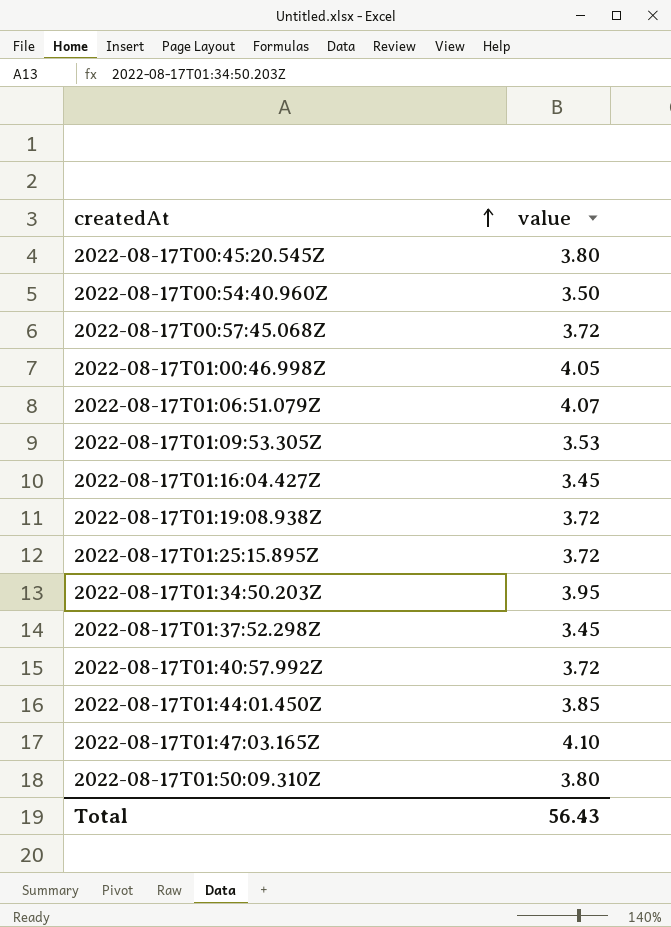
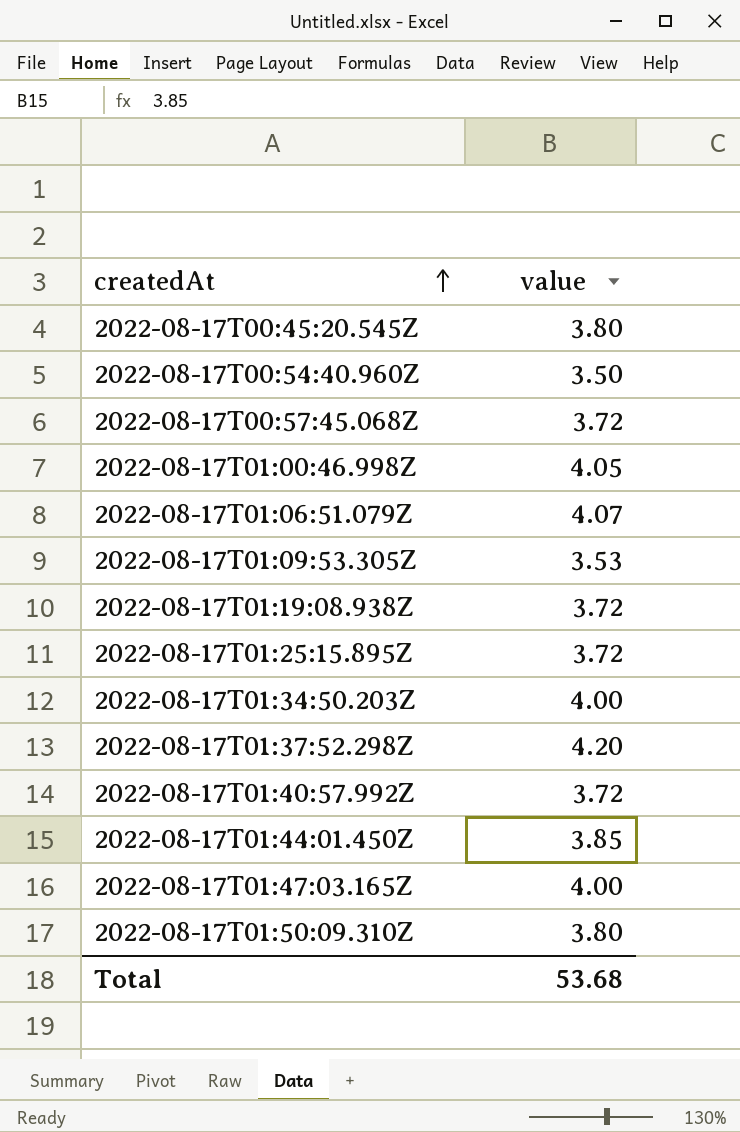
row 2022-08-17T01:16:04.427Z: 3.45 -> none
2022-08-17T01:34:50.203Z | value: 3.95 -> 4.00
2022-08-17T01:37:52.298Z | value: 3.45 -> 4.20
2022-08-17T01:47:03.165Z | value: 4.10 -> 4.00
Total | value: 56.43 -> 53.68

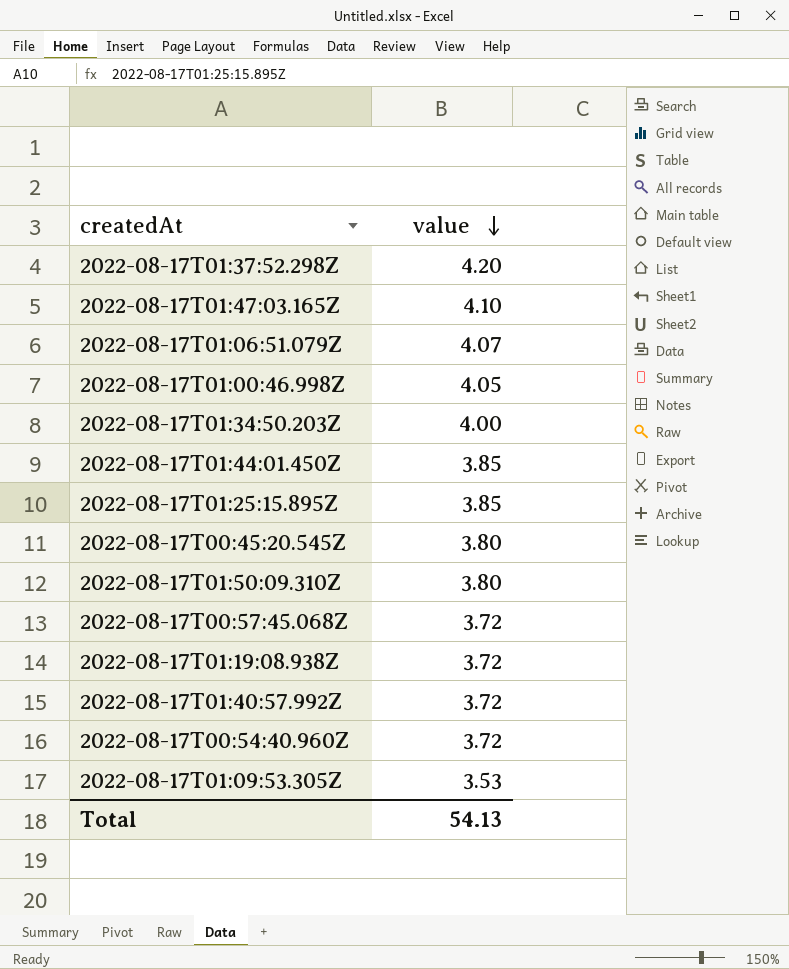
row order: createdAt ascending -> value descending
2022-08-17T01:47:03.165Z | value: 4.00 -> 4.10
2022-08-17T01:25:15.895Z | value: 3.72 -> 3.85
2022-08-17T00:54:40.960Z | value: 3.50 -> 3.72
Total | value: 53.68 -> 54.13

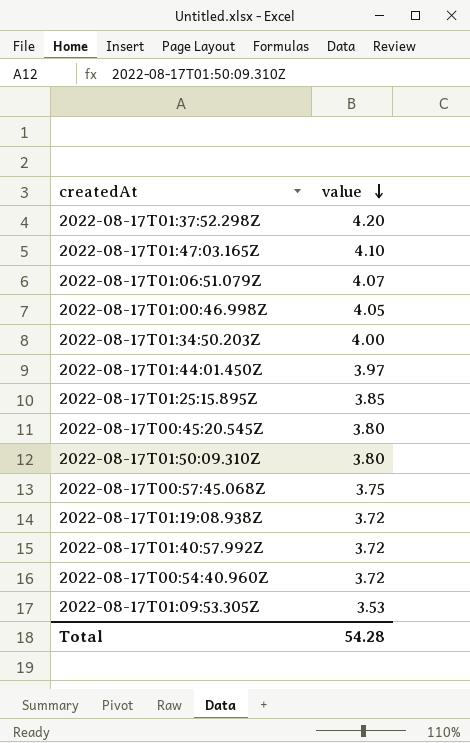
2022-08-17T01:44:01.450Z | value: 3.85 -> 3.97
2022-08-17T00:57:45.068Z | value: 3.72 -> 3.75
Total | value: 54.13 -> 54.28

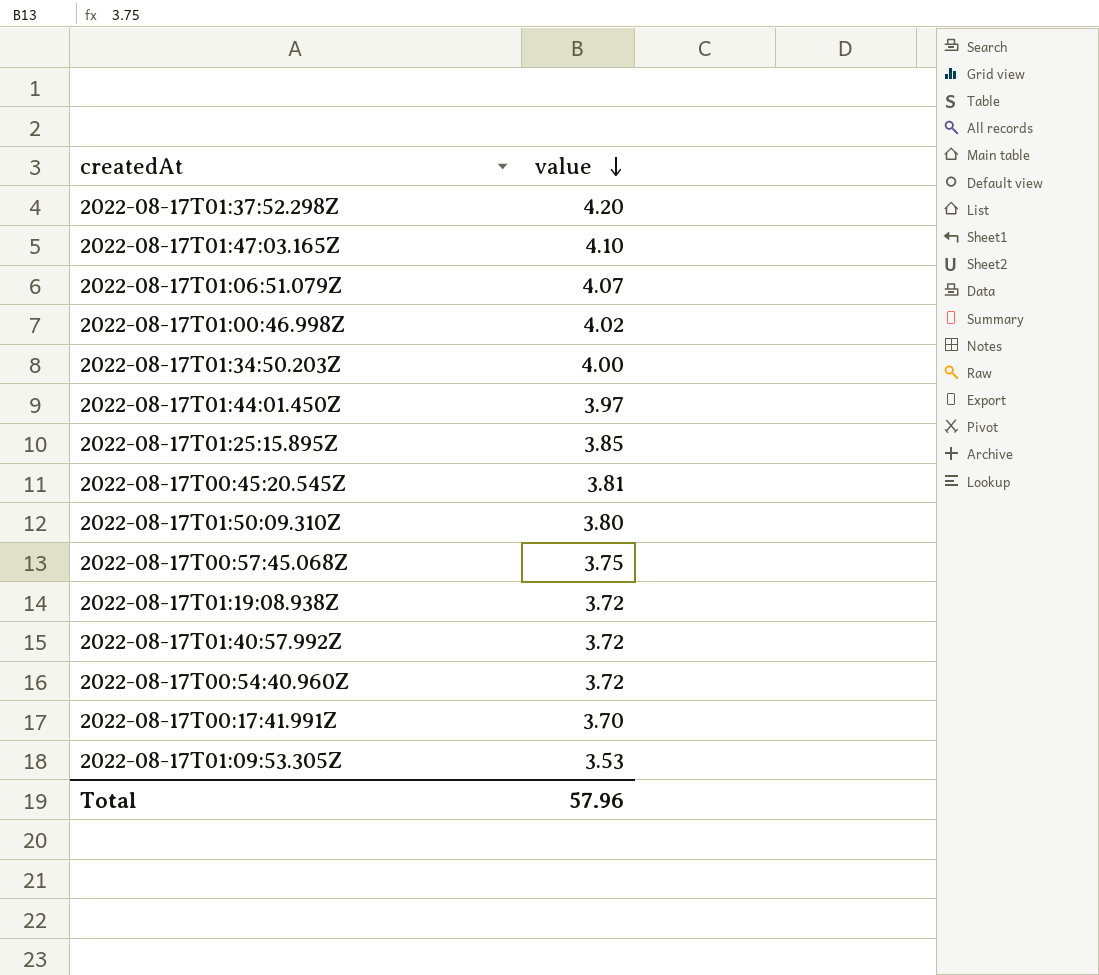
2022-08-17T01:00:46.998Z | value: 4.05 -> 4.02
2022-08-17T00:45:20.545Z | value: 3.80 -> 3.81
row 2022-08-17T00:17:41.991Z: none -> 3.70
Total | value: 54.28 -> 57.96

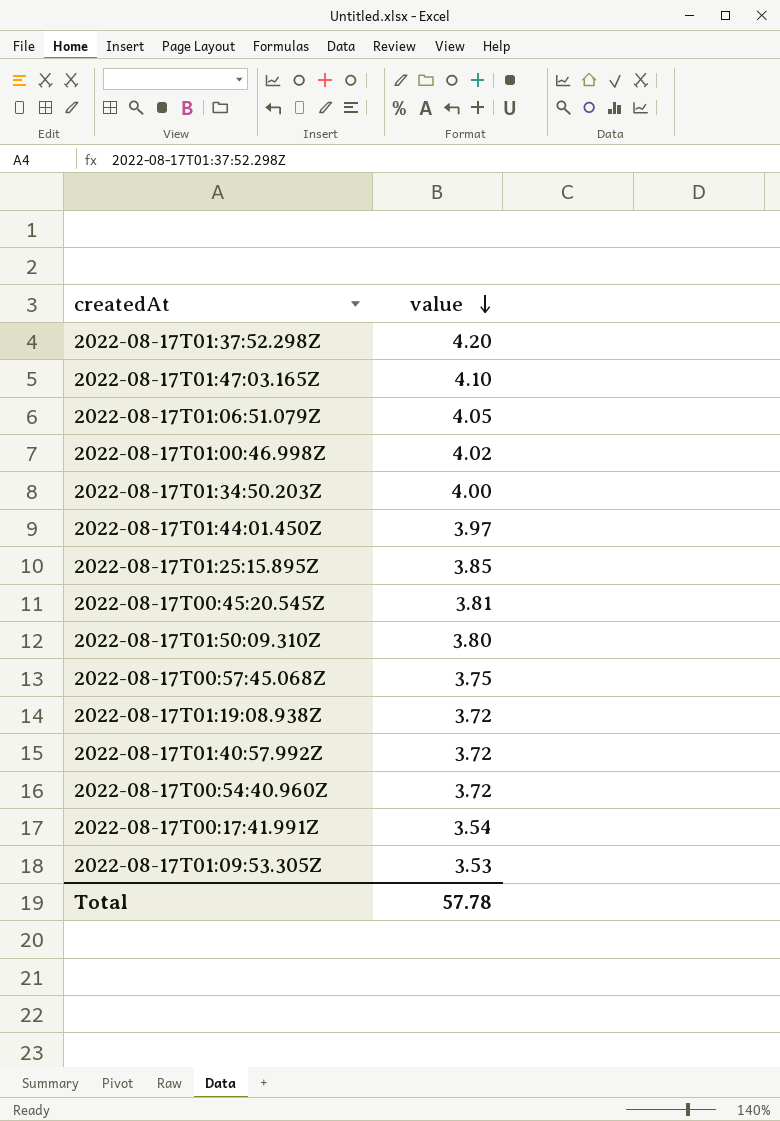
2022-08-17T01:06:51.079Z | value: 4.07 -> 4.05
2022-08-17T00:17:41.991Z | value: 3.70 -> 3.54
Total | value: 57.96 -> 57.78

